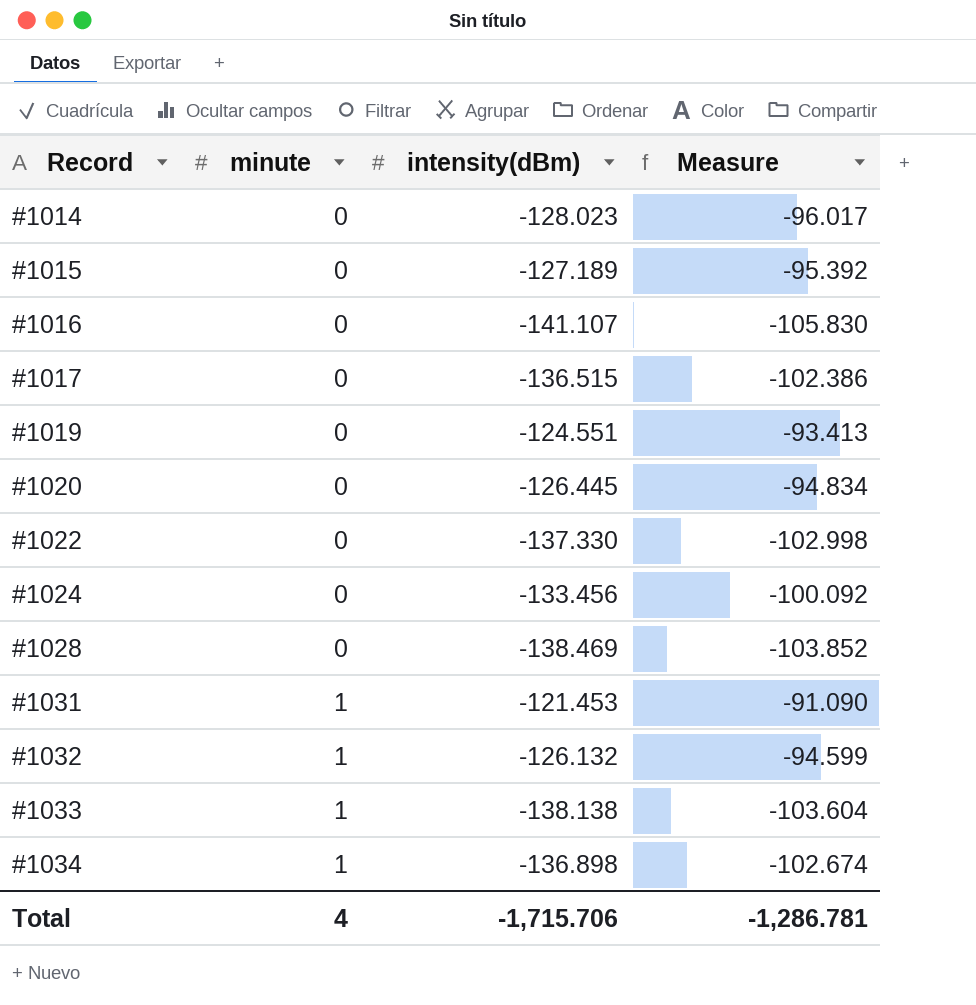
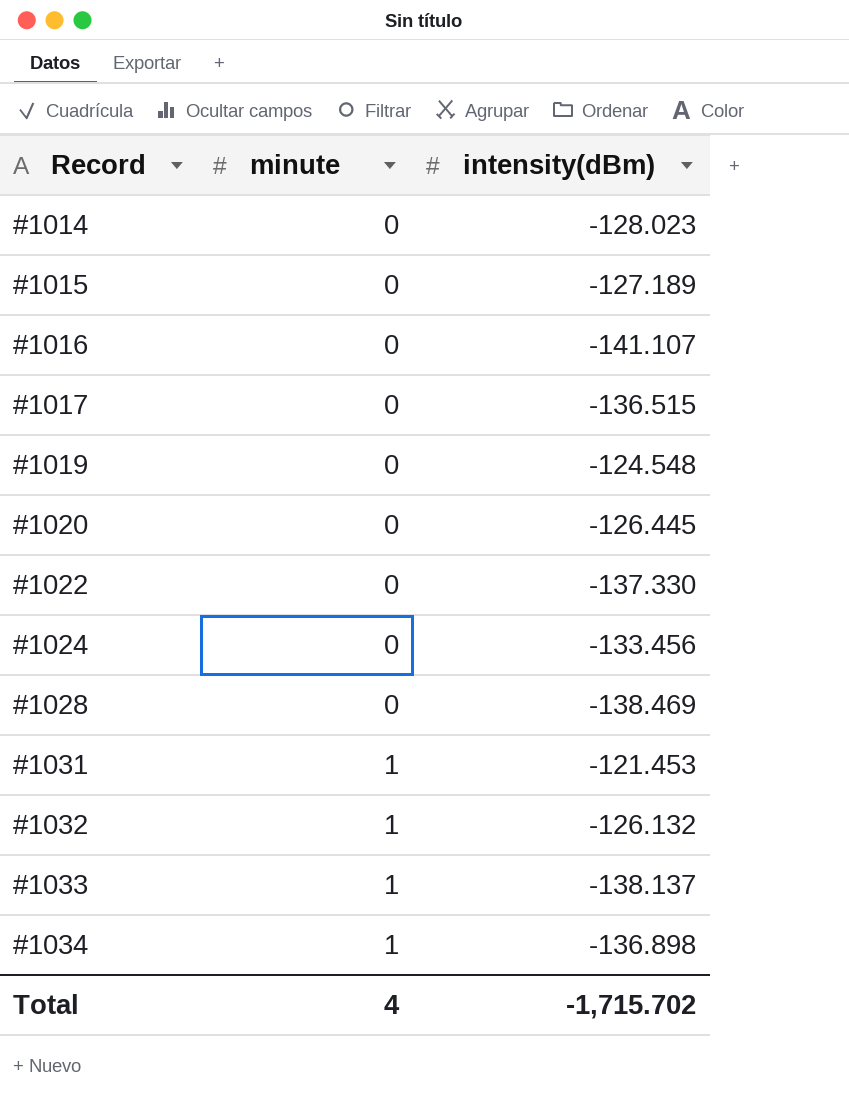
column Measure | formula: [intensity(dBm)] * 0.75 -> none
#1019 | intensity(dBm): -124.551 -> -124.548
#1033 | intensity(dBm): -138.138 -> -138.137
Total | intensity(dBm): -1,715.706 -> -1,715.702

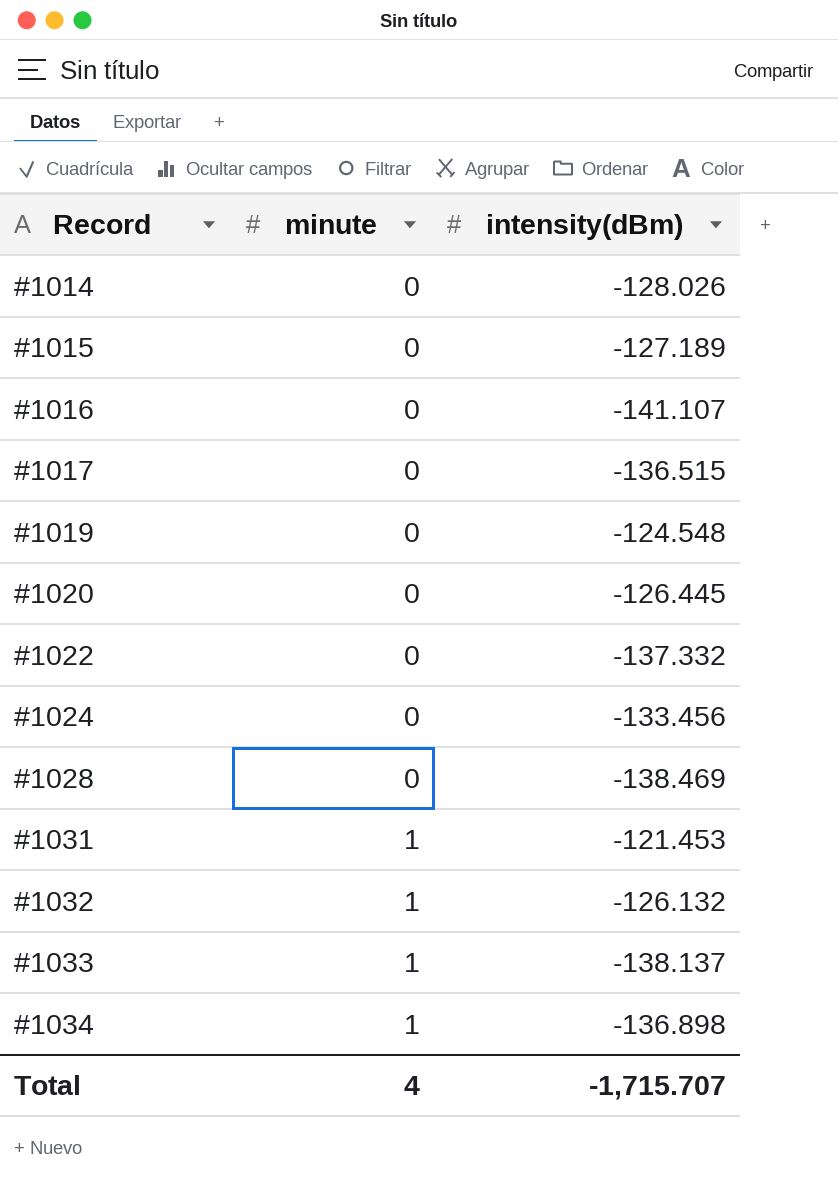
#1014 | intensity(dBm): -128.023 -> -128.026
#1022 | intensity(dBm): -137.330 -> -137.332
Total | intensity(dBm): -1,715.702 -> -1,715.707

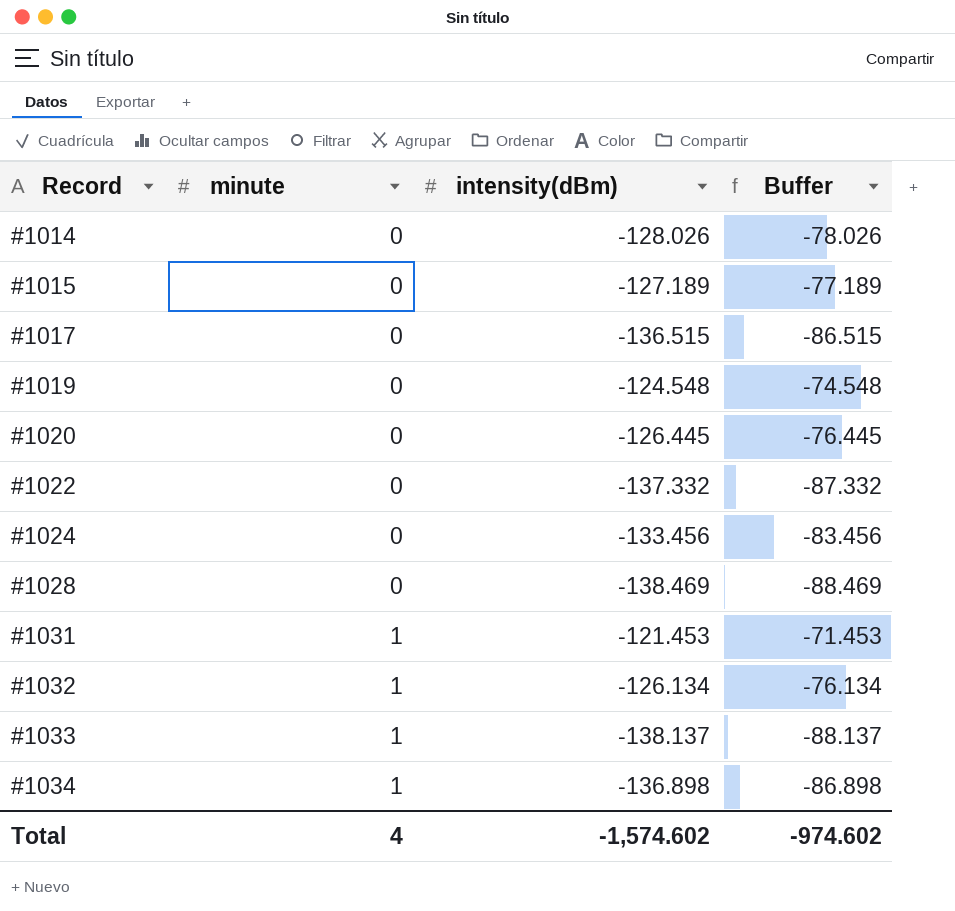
column Buffer | formula: none -> [intensity(dBm)] + 50
row #1016: 0 | -141.107 -> none
#1032 | intensity(dBm): -126.132 -> -126.134
Total | intensity(dBm): -1,715.707 -> -1,574.602

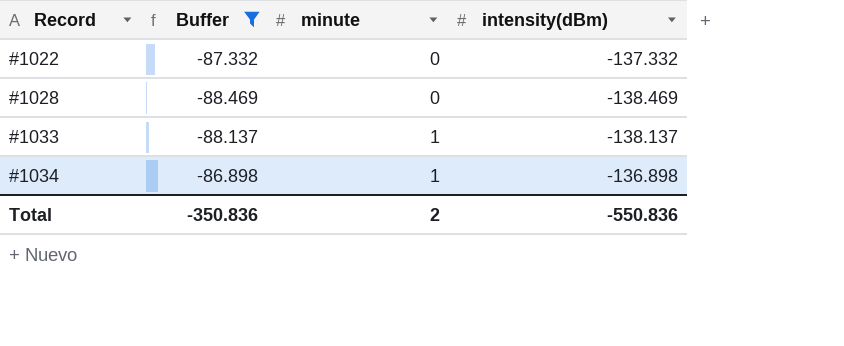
filter: none -> Buffer <= -86.898
column Buffer | position: 4 -> 2
Total | Buffer: -974.602 -> -350.836
Total | minute: 4 -> 2
Total | intensity(dBm): -1,574.602 -> -550.836

